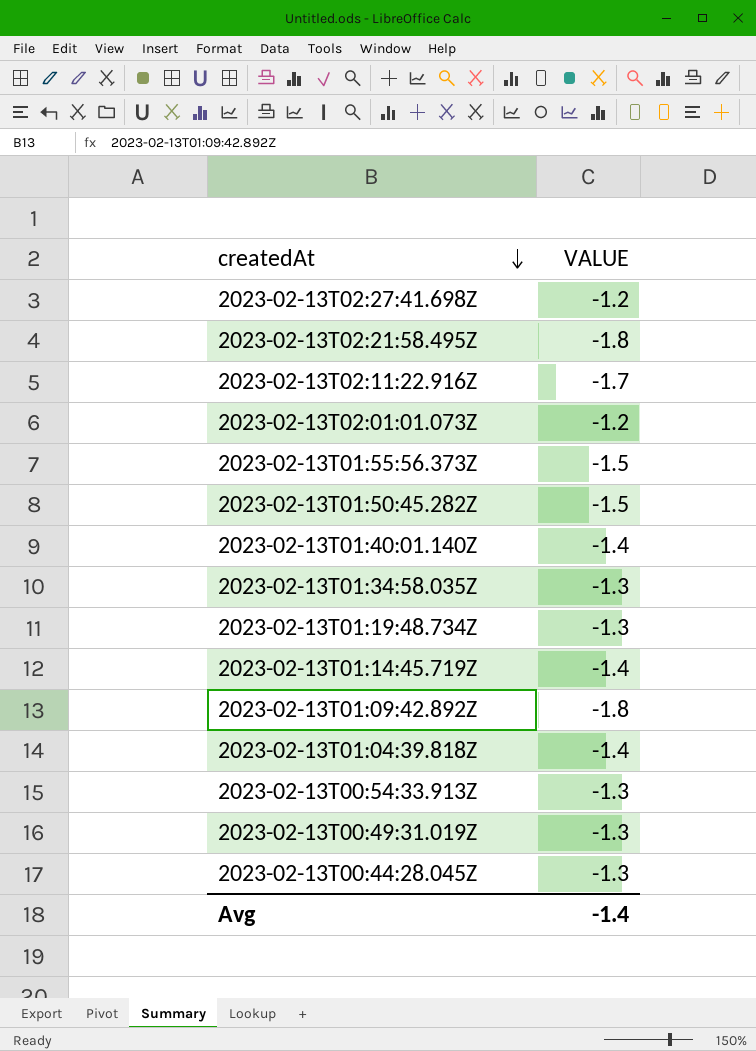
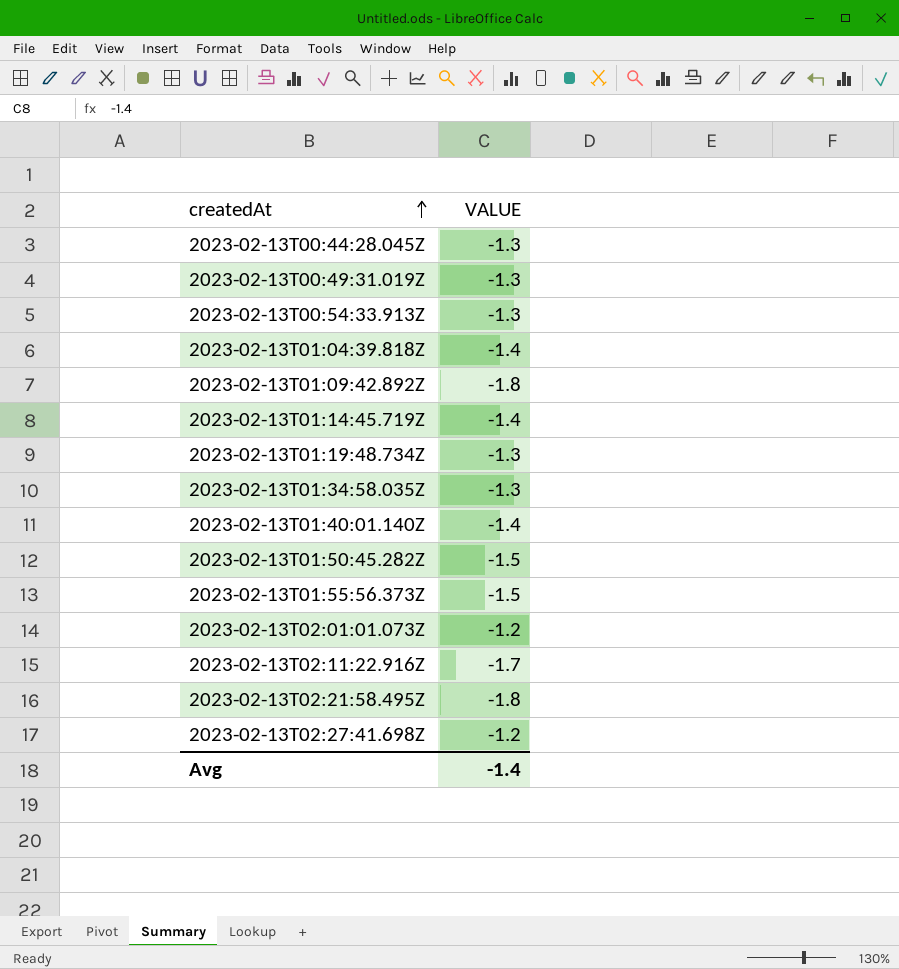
row order: createdAt descending -> createdAt ascending

